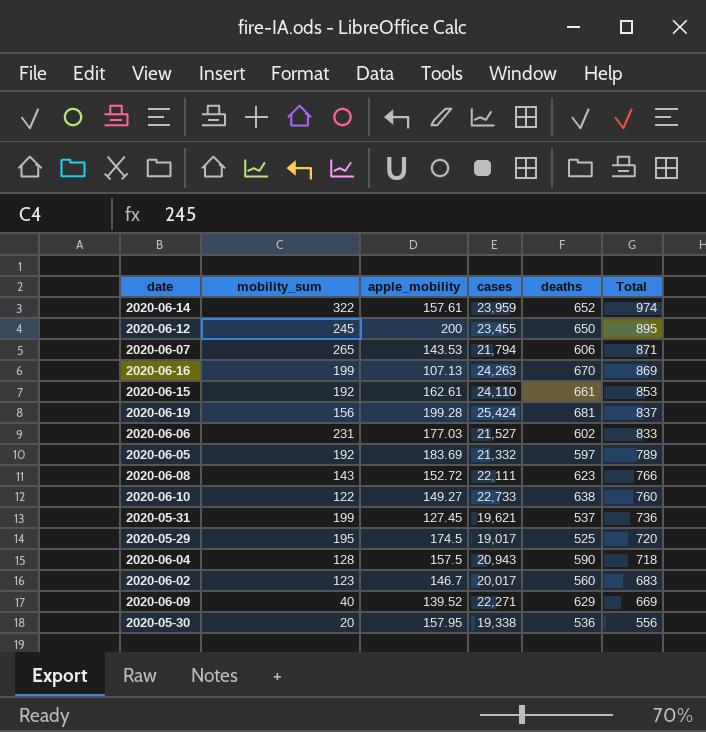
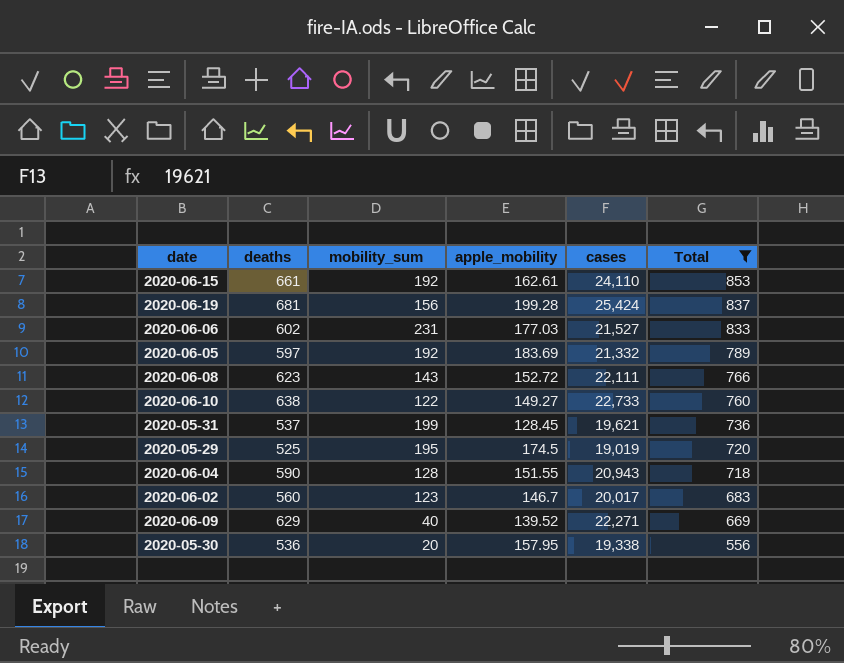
filter: none -> Total <= 853
column deaths | position: 5 -> 2
2020-05-31 | apple_mobility: 127.45 -> 128.45
2020-05-29 | cases: 19,017 -> 19,019
2020-06-04 | apple_mobility: 157.5 -> 151.55

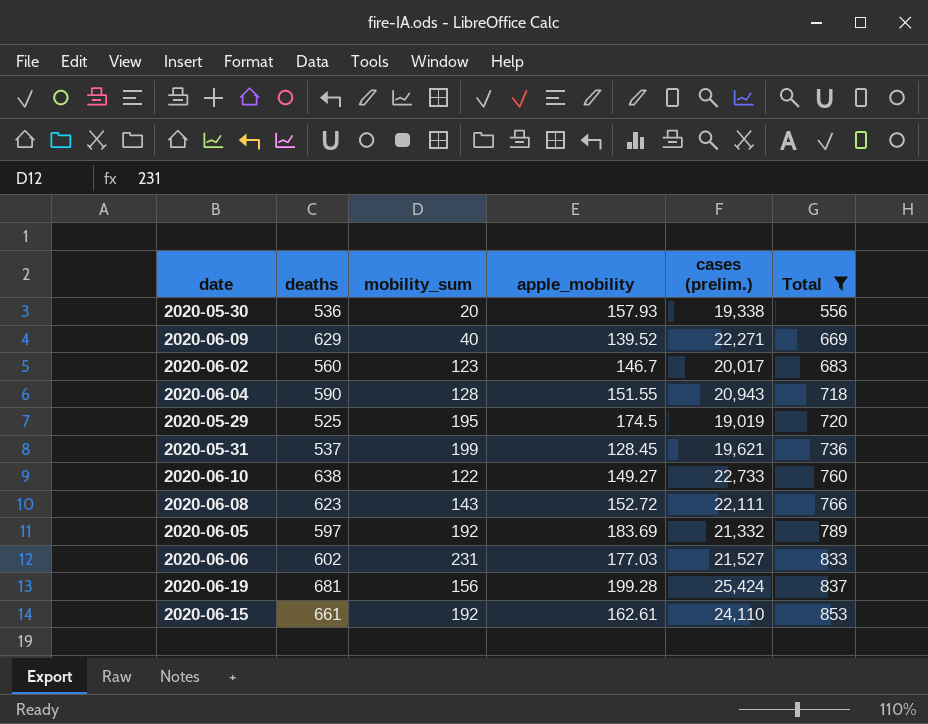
row order: Total descending -> Total ascending
column name: cases -> cases (prelim.)
2020-05-30 | apple_mobility: 157.95 -> 157.93

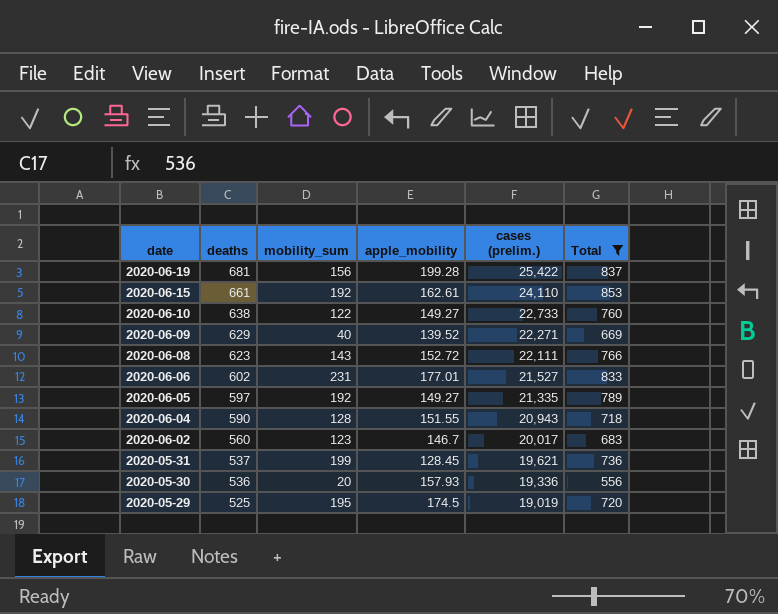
row order: Total ascending -> date descending
2020-06-19 | cases (prelim.): 25,424 -> 25,422
2020-06-06 | apple_mobility: 177.03 -> 177.01
2020-06-05 | apple_mobility: 183.69 -> 149.27
2020-06-05 | cases (prelim.): 21,332 -> 21,335
2020-05-30 | cases (prelim.): 19,338 -> 19,336

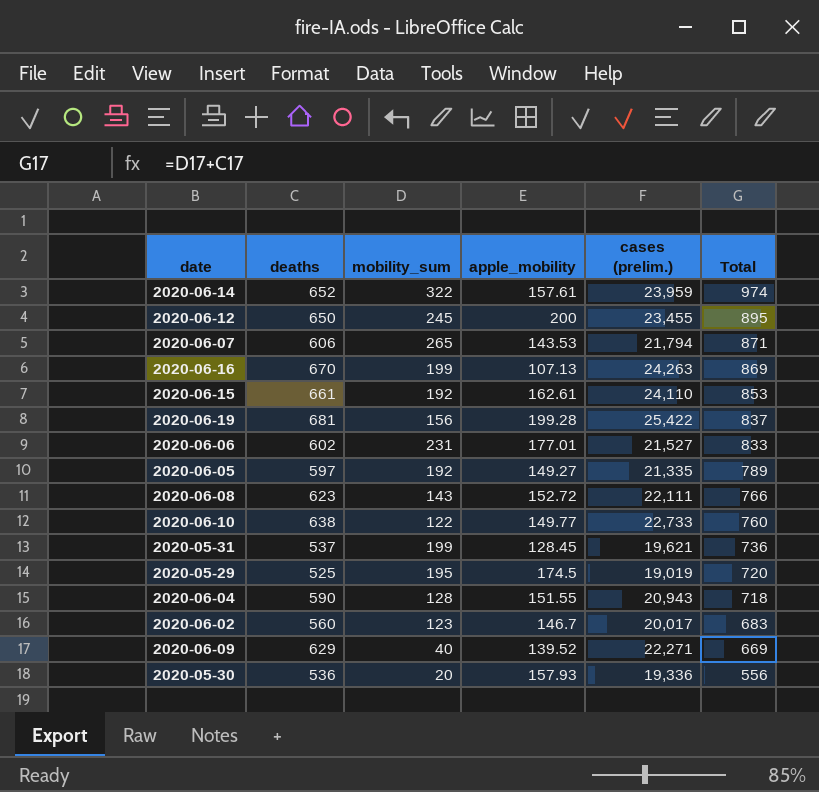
filter: Total <= 853 -> none
row order: date descending -> Total descending
2020-06-10 | apple_mobility: 149.27 -> 149.77

